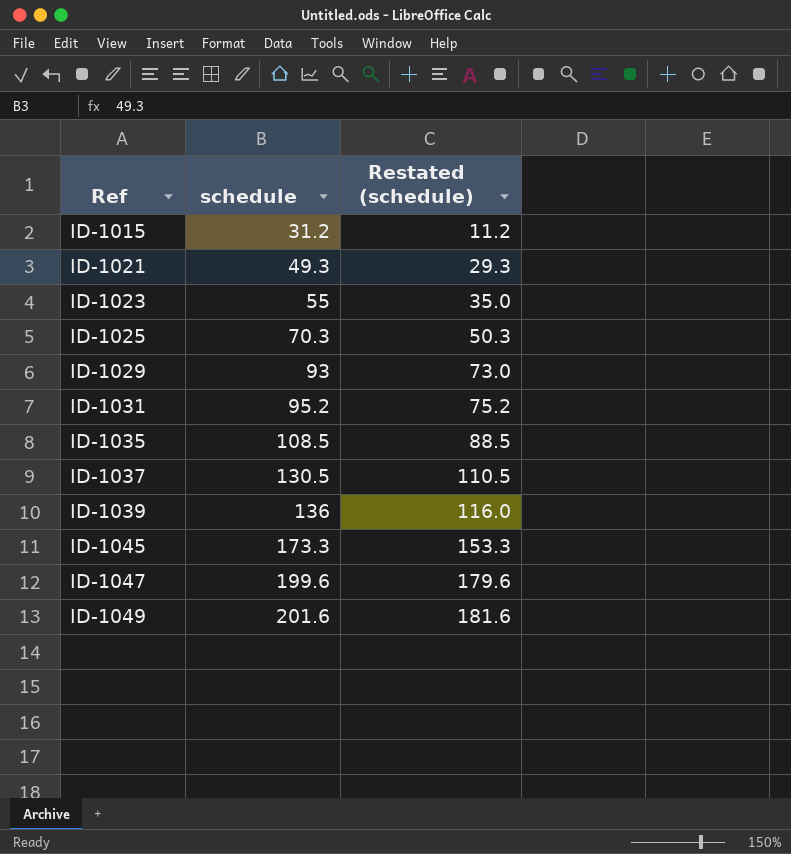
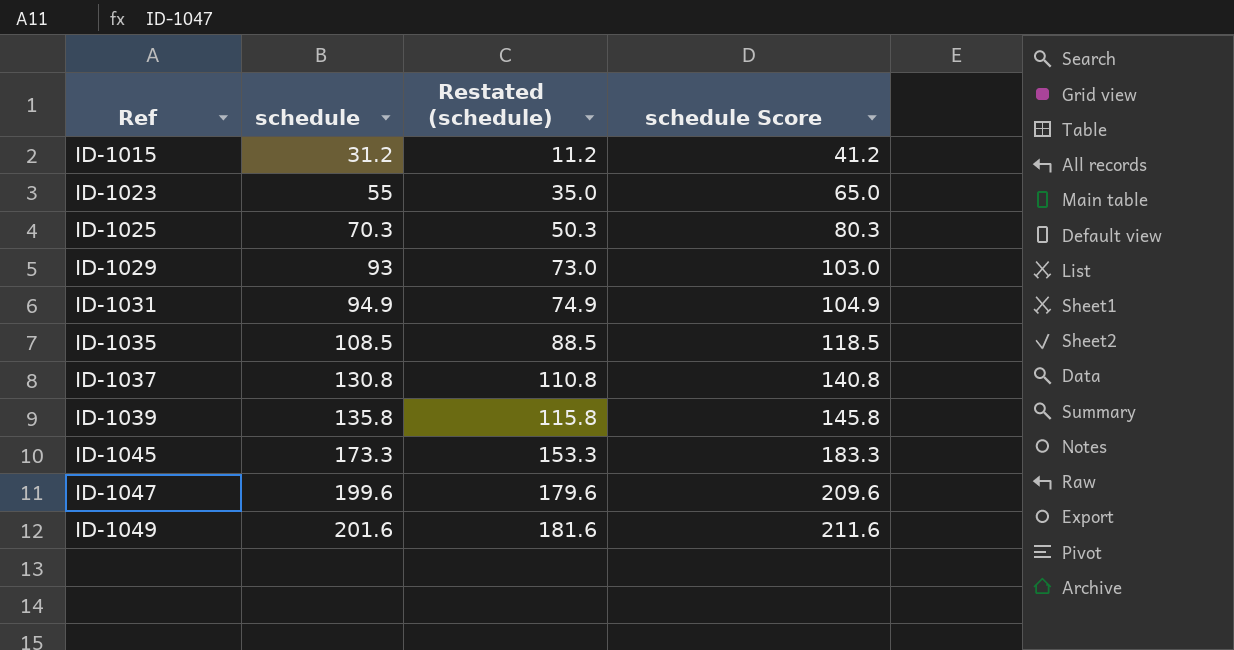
column schedule Score | formula: none -> [schedule] + 10
row ID-1021: 49.3 | 29.3 -> none
ID-1031 | schedule: 95.2 -> 94.9
ID-1031 | Restated (schedule): 75.2 -> 74.9
ID-1037 | schedule: 130.5 -> 130.8
ID-1037 | Restated (schedule): 110.5 -> 110.8
ID-1039 | schedule: 136 -> 135.8
ID-1039 | Restated (schedule): 116.0 -> 115.8

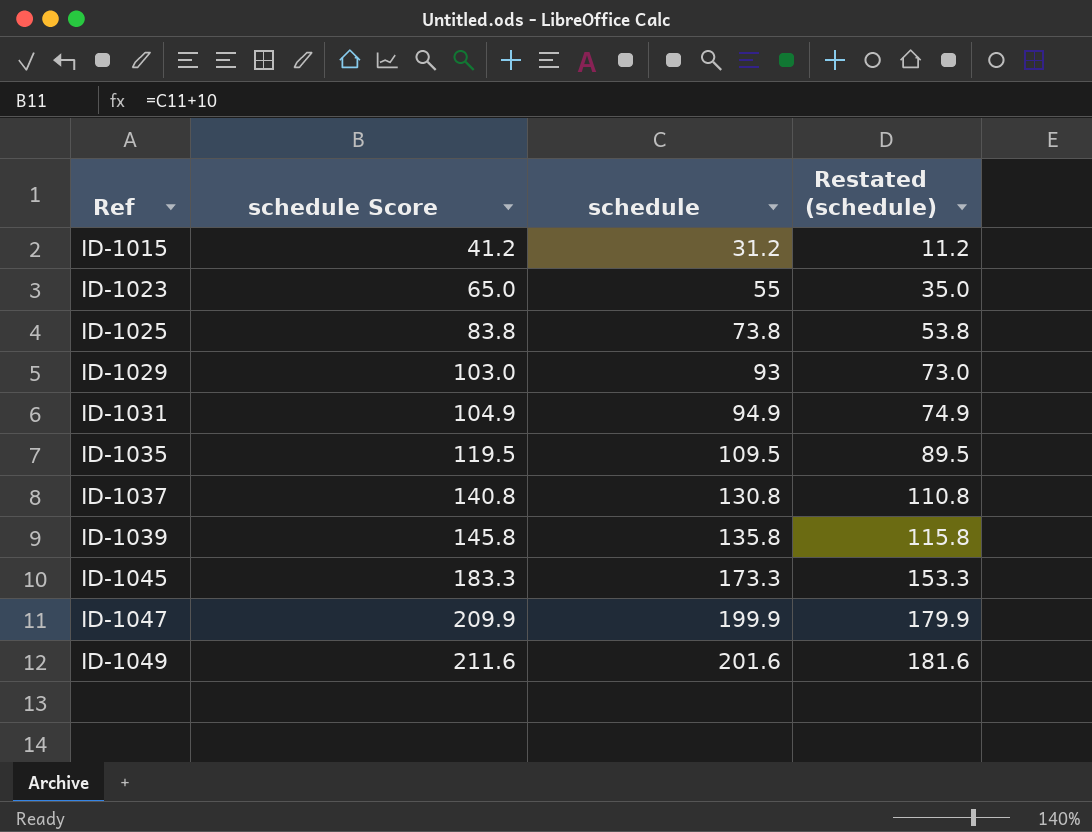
column schedule Score | position: 4 -> 2
ID-1025 | schedule Score: 80.3 -> 83.8
ID-1025 | schedule: 70.3 -> 73.8
ID-1025 | Restated (schedule): 50.3 -> 53.8
ID-1035 | schedule Score: 118.5 -> 119.5
ID-1035 | schedule: 108.5 -> 109.5
ID-1035 | Restated (schedule): 88.5 -> 89.5
ID-1047 | schedule Score: 209.6 -> 209.9
ID-1047 | schedule: 199.6 -> 199.9
ID-1047 | Restated (schedule): 179.6 -> 179.9

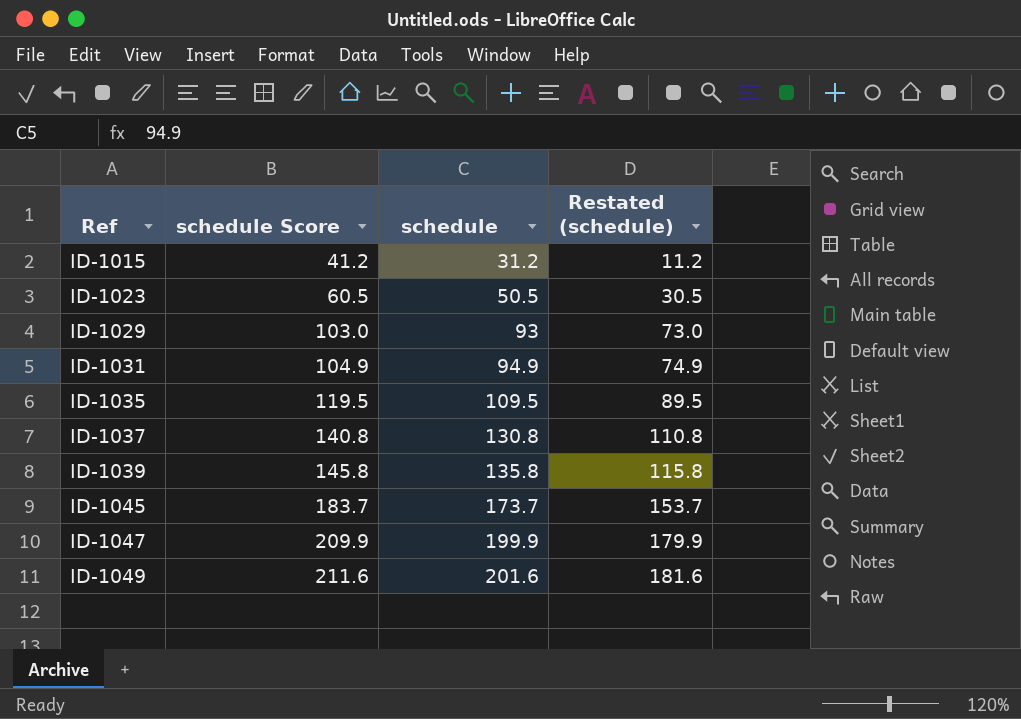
row ID-1025: 83.8 | 73.8 | 53.8 -> none
ID-1023 | schedule Score: 65.0 -> 60.5
ID-1023 | schedule: 55 -> 50.5
ID-1023 | Restated (schedule): 35.0 -> 30.5
ID-1045 | schedule Score: 183.3 -> 183.7
ID-1045 | schedule: 173.3 -> 173.7
ID-1045 | Restated (schedule): 153.3 -> 153.7

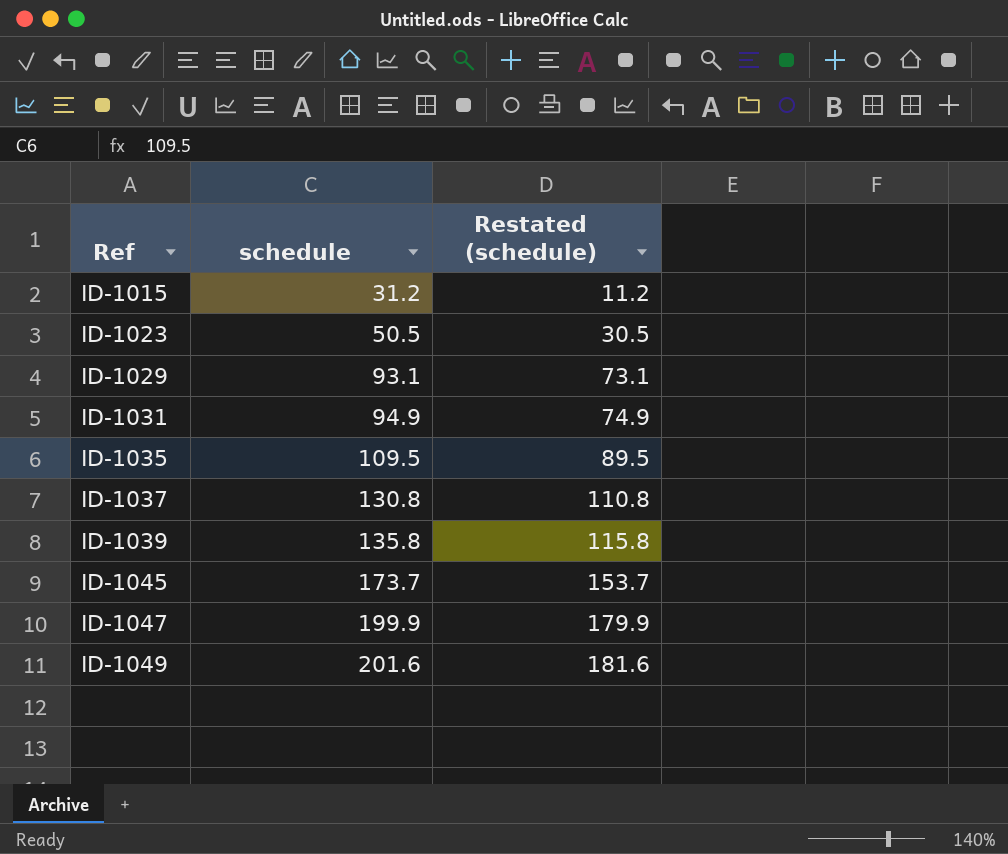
column schedule Score | formula: [schedule] + 10 -> none
ID-1029 | schedule: 93 -> 93.1
ID-1029 | Restated (schedule): 73.0 -> 73.1

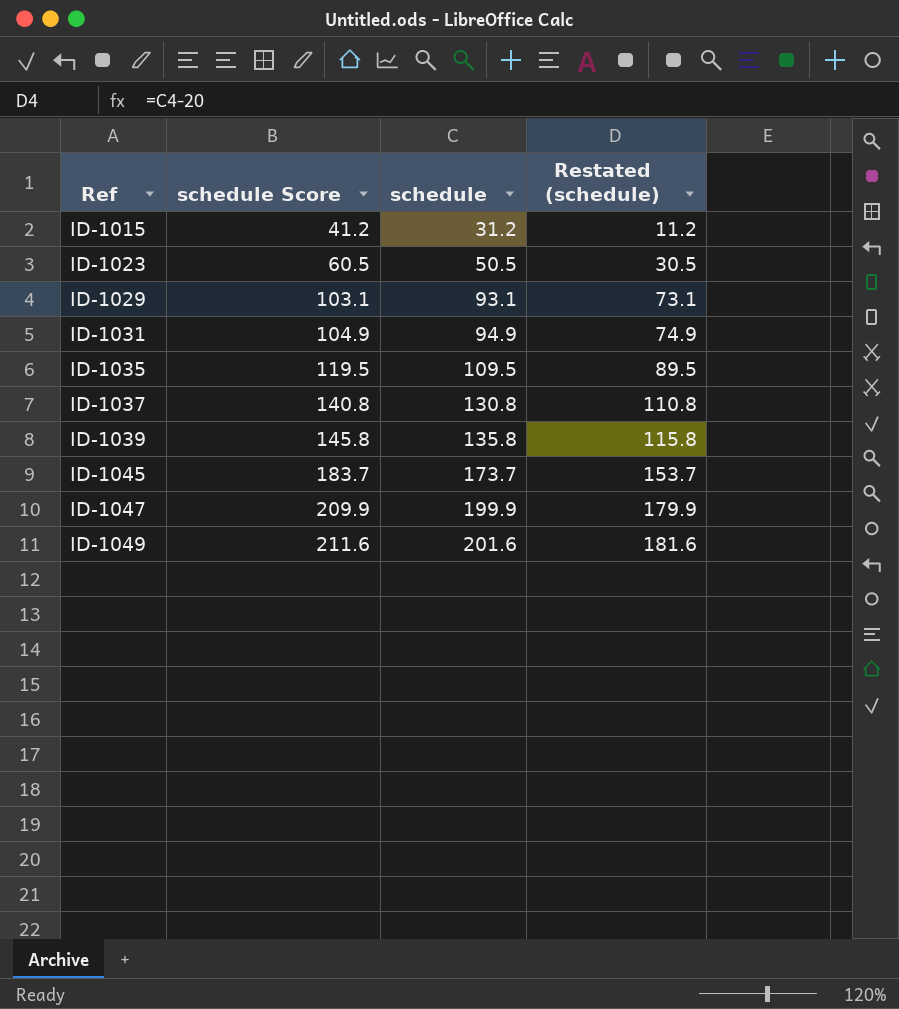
column schedule Score | formula: none -> [schedule] + 10

